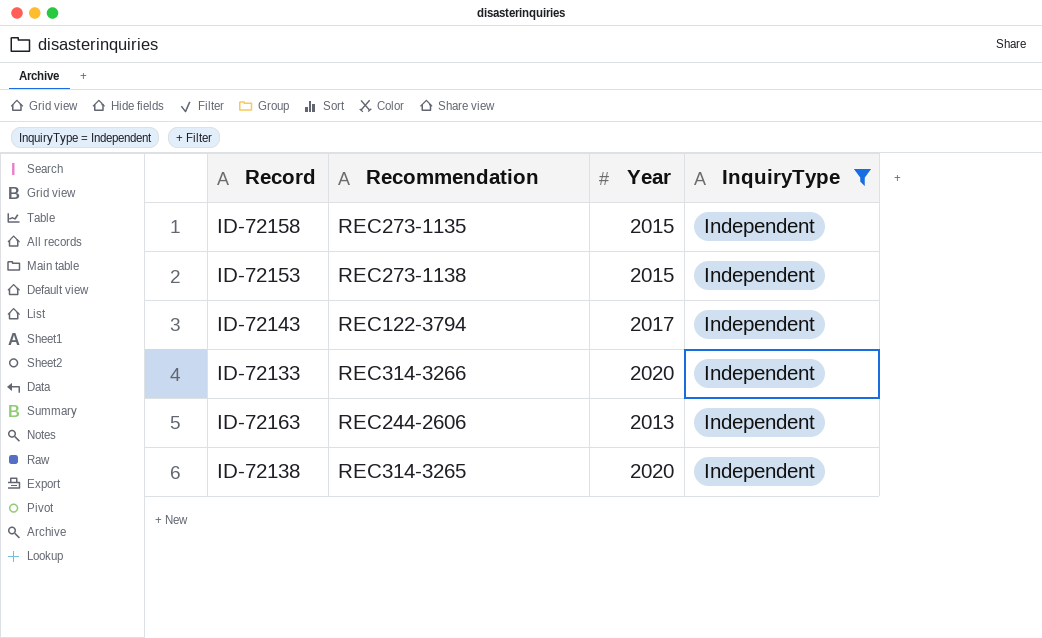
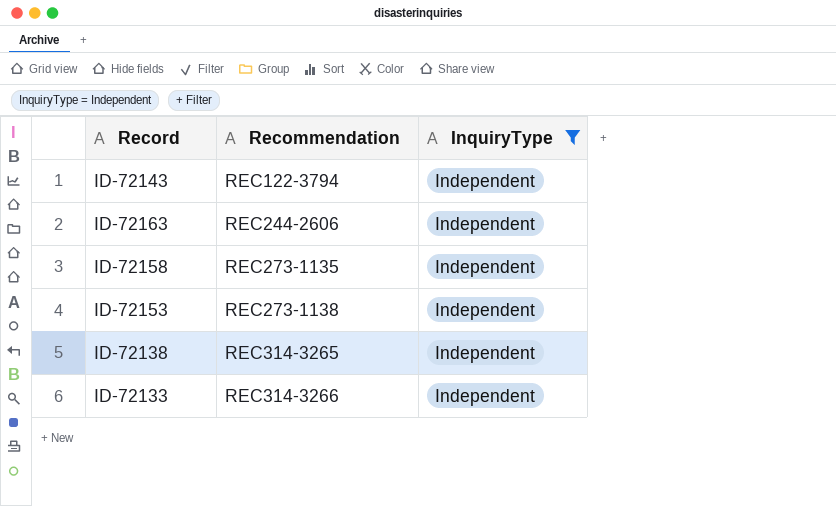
row order: none -> Recommendation ascending
column Year | position: 3 -> none

